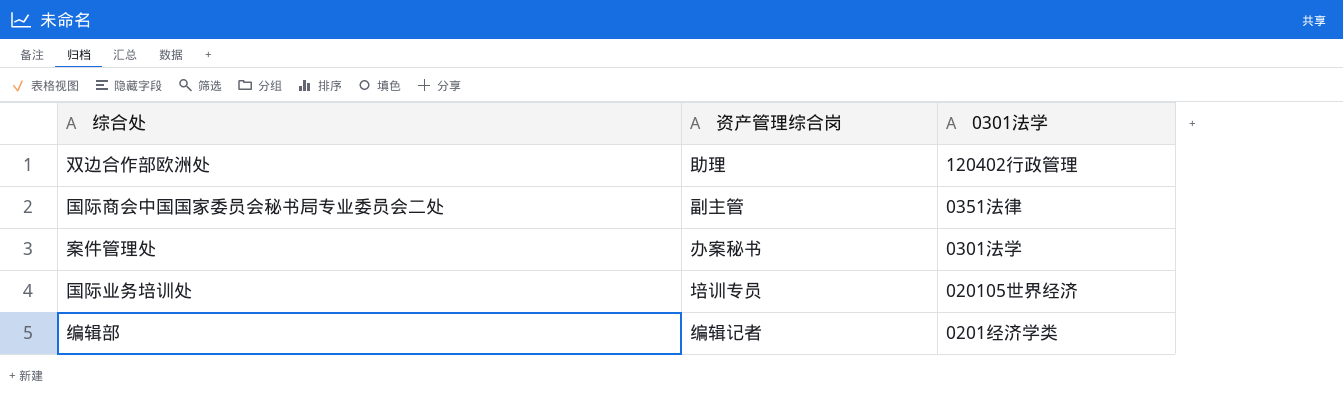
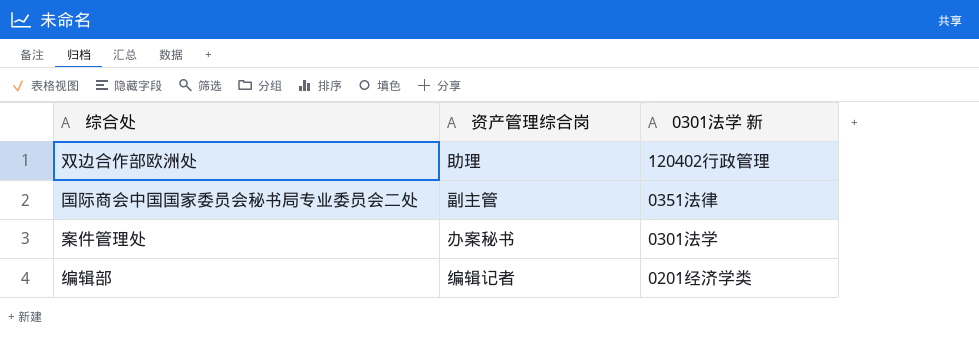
column name: 0301法学 -> 0301法学 新
row 国际业务培训处: 培训专员 | 020105世界经济 -> none

